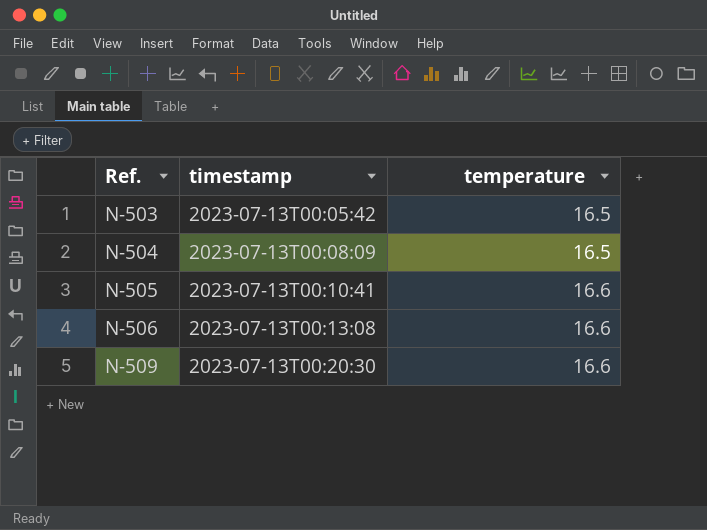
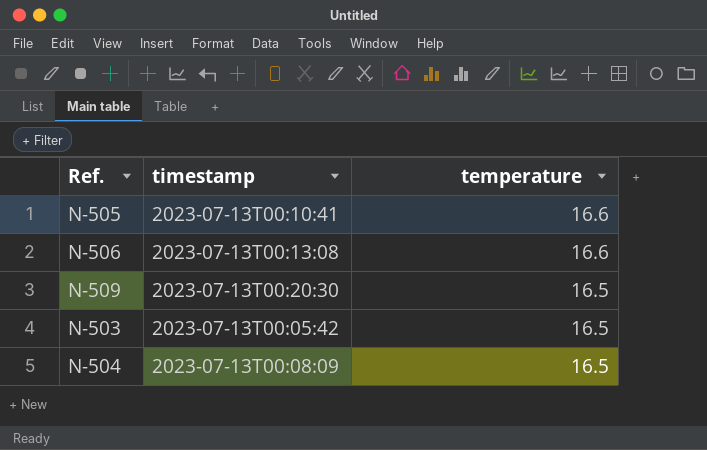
row order: Ref. ascending -> temperature descending
N-509 | temperature: 16.6 -> 16.5

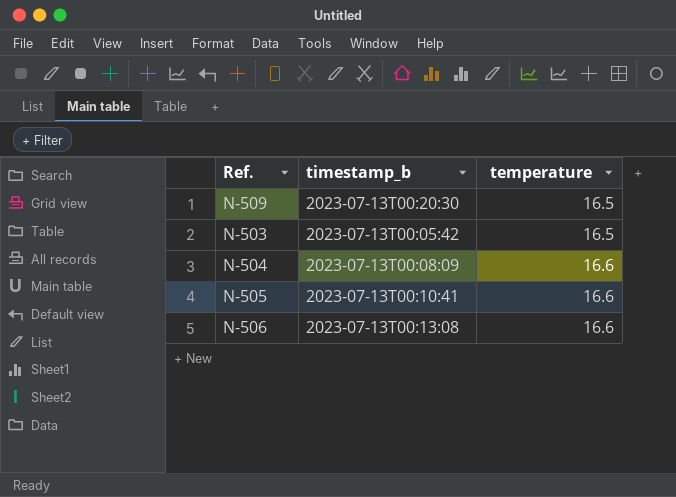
row order: temperature descending -> temperature ascending
column name: timestamp -> timestamp_b
N-504 | temperature: 16.5 -> 16.6

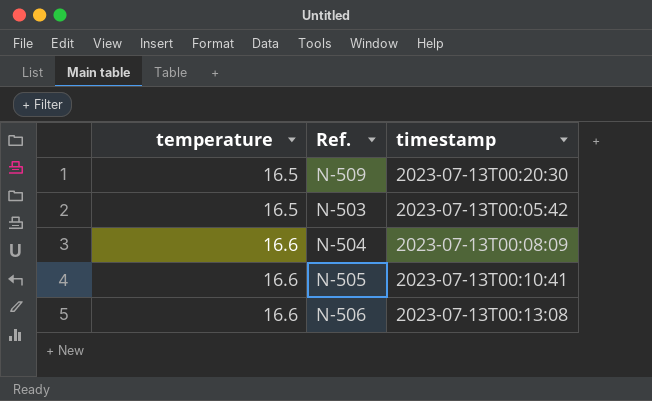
column temperature | position: 3 -> 1
column name: timestamp_b -> timestamp

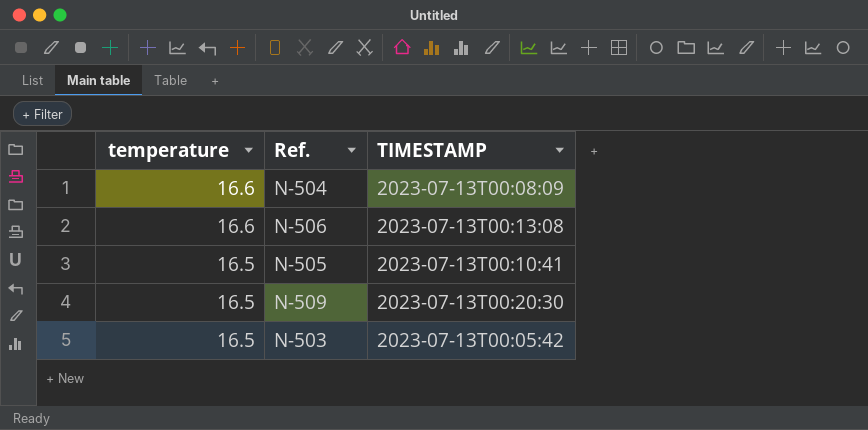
row order: temperature ascending -> temperature descending
column name: timestamp -> TIMESTAMP
N-505 | temperature: 16.6 -> 16.5

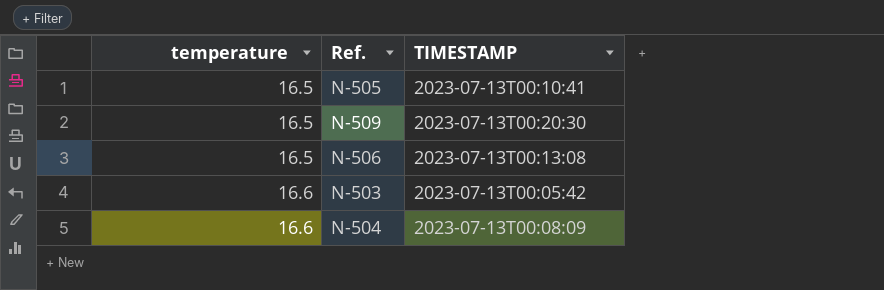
row order: temperature descending -> temperature ascending
N-506 | temperature: 16.6 -> 16.5
N-503 | temperature: 16.5 -> 16.6

